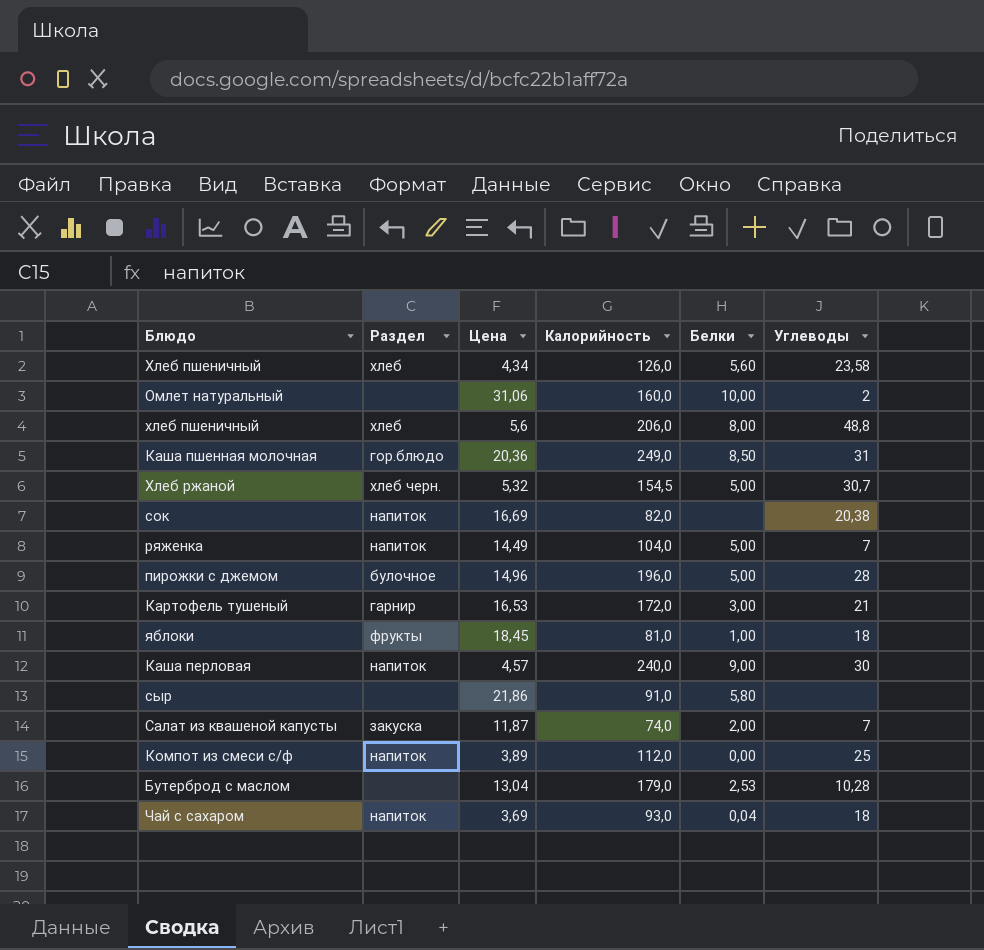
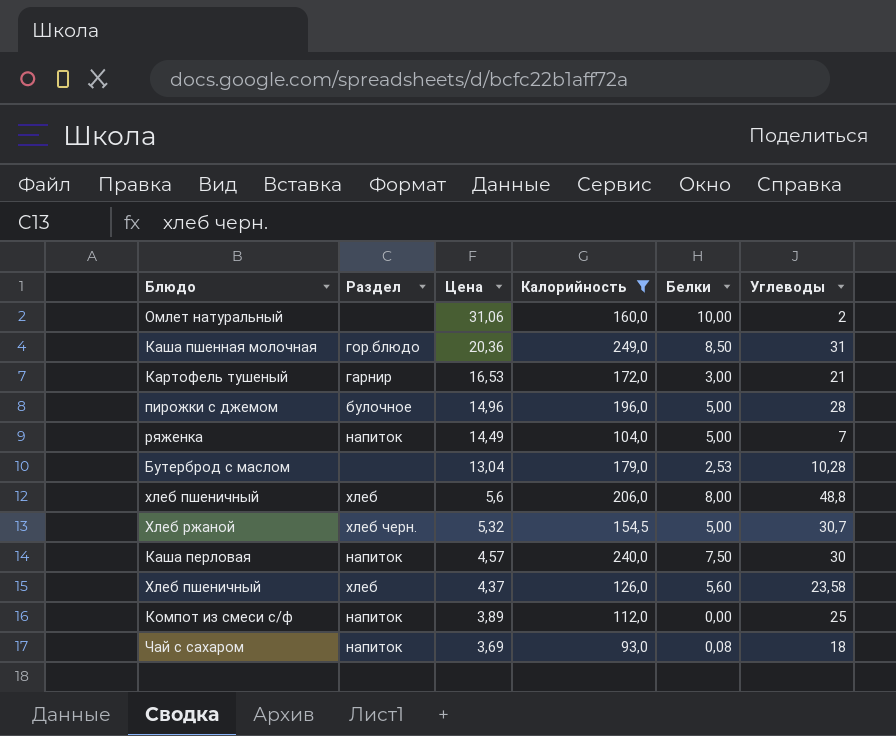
filter: none -> Калорийность >= 93,0
row order: none -> Цена descending
Каша перловая | Белки: 9,00 -> 7,50
Хлеб пшеничный | Цена: 4,34 -> 4,37
Чай с сахаром | Белки: 0,04 -> 0,08

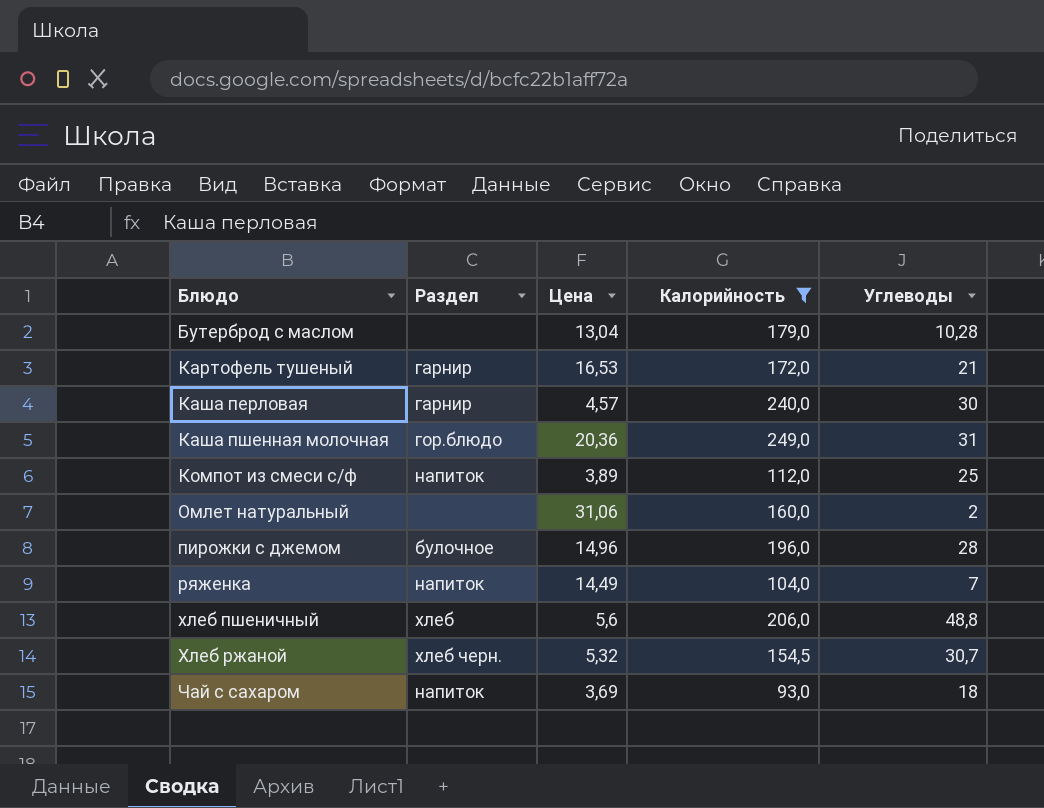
row order: Цена descending -> Блюдо ascending
column Белки | position: 5 -> none
row Хлеб пшеничный: хлеб | 4,37 | 126,0 | 5,60 | 23,58 -> none
Каша перловая | Раздел: напиток -> гарнир

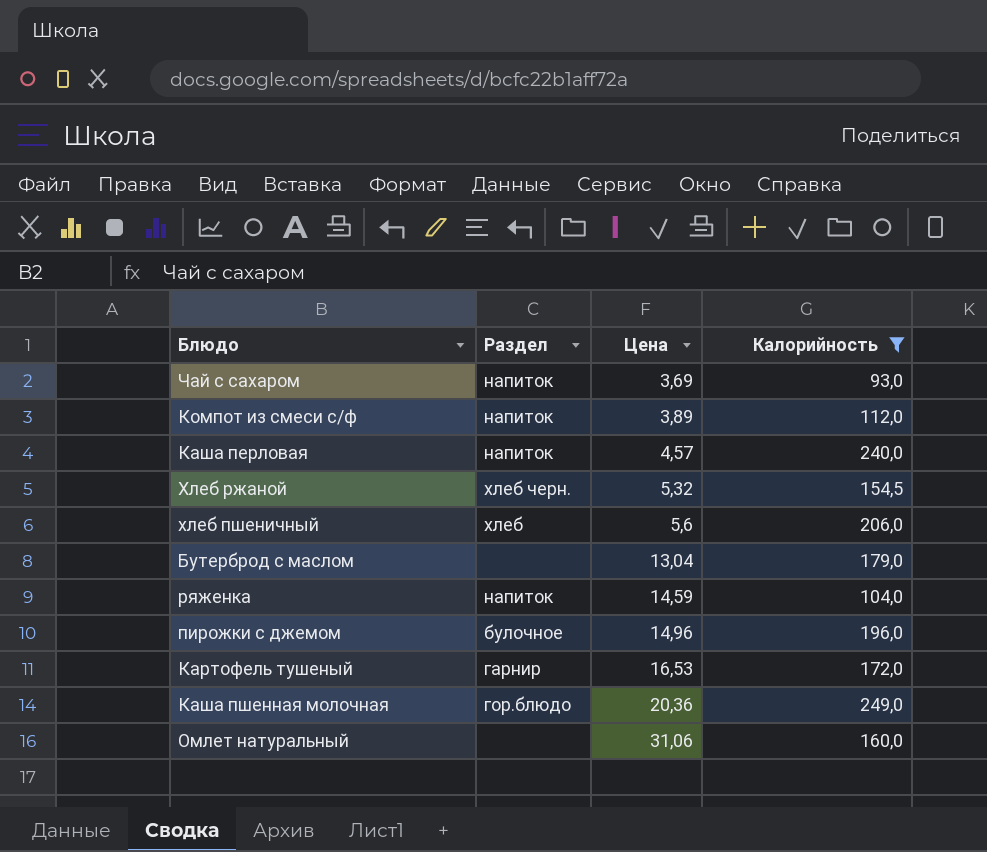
row order: Блюдо ascending -> Цена ascending
column Углеводы | position: 5 -> none
Каша перловая | Раздел: гарнир -> напиток
ряженка | Цена: 14,49 -> 14,59

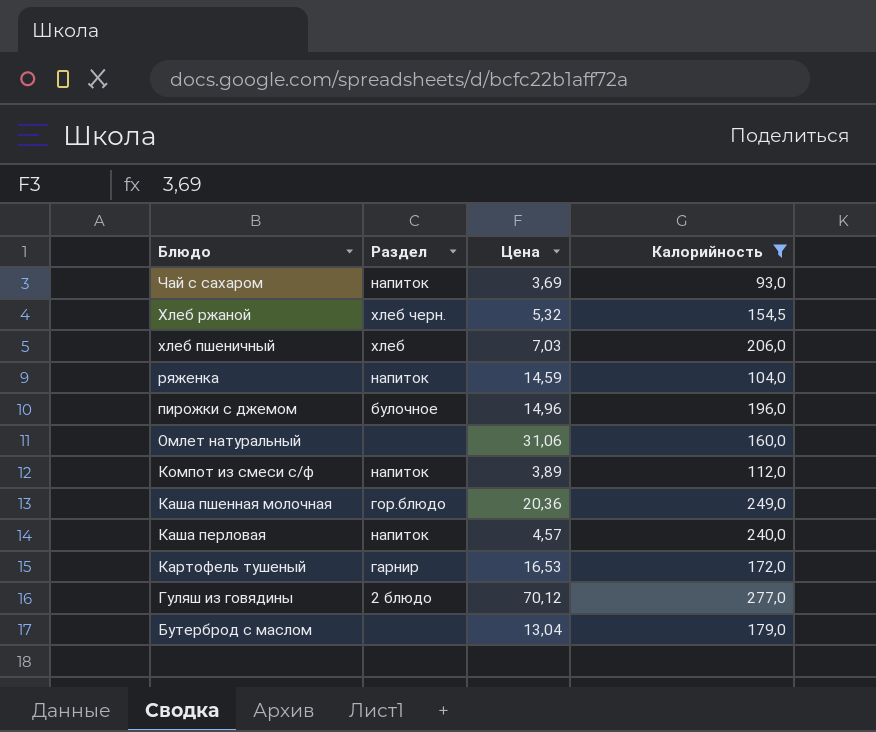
row order: Цена ascending -> Блюдо descending
хлеб пшеничный | Цена: 5,6 -> 7,03
row Гуляш из говядины: none -> 2 блюдо | 70,12 | 277,0

